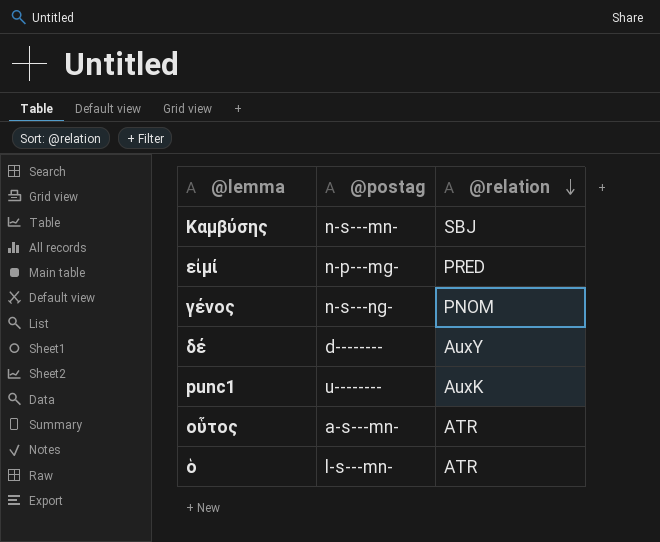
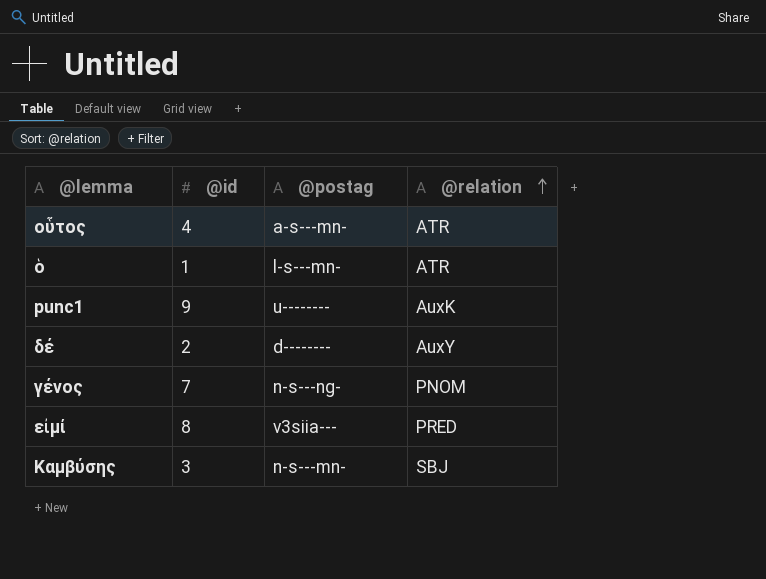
row order: @relation descending -> @relation ascending
column @id | position: none -> 2
εἰμί | @postag: n-p---mg- -> v3siia---

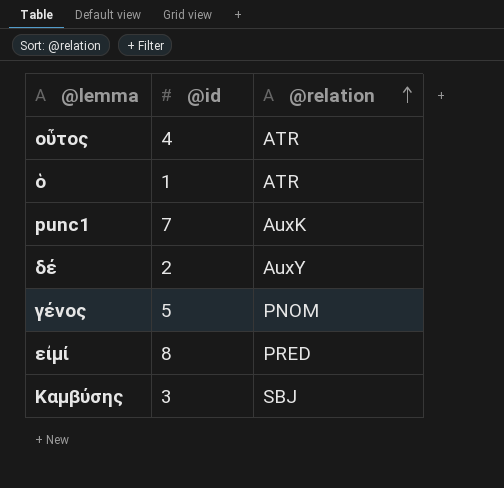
column @postag | position: 3 -> none
punc1 | @id: 9 -> 7
γένος | @id: 7 -> 5

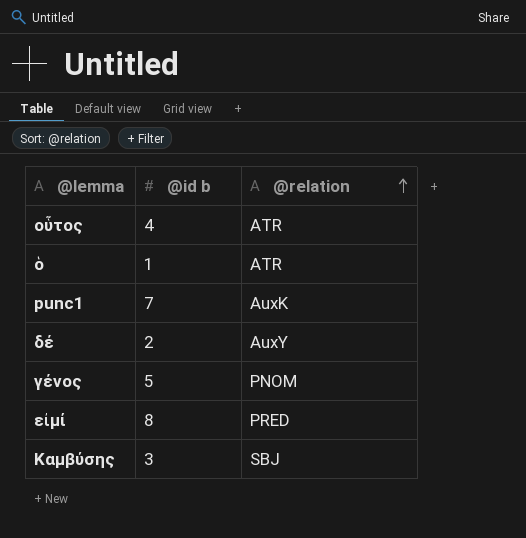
column name: @id -> @id b

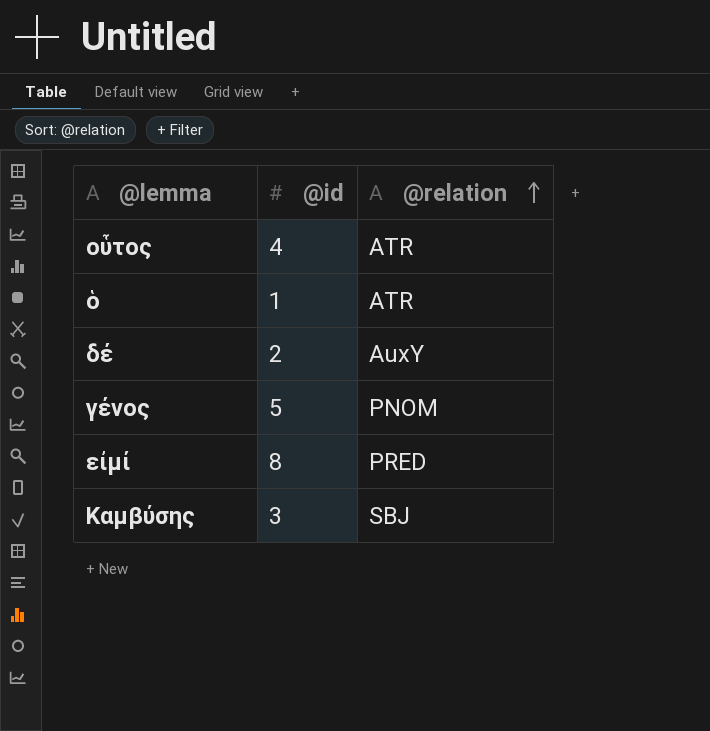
column name: @id b -> @id
row punc1: 7 | AuxK -> none

